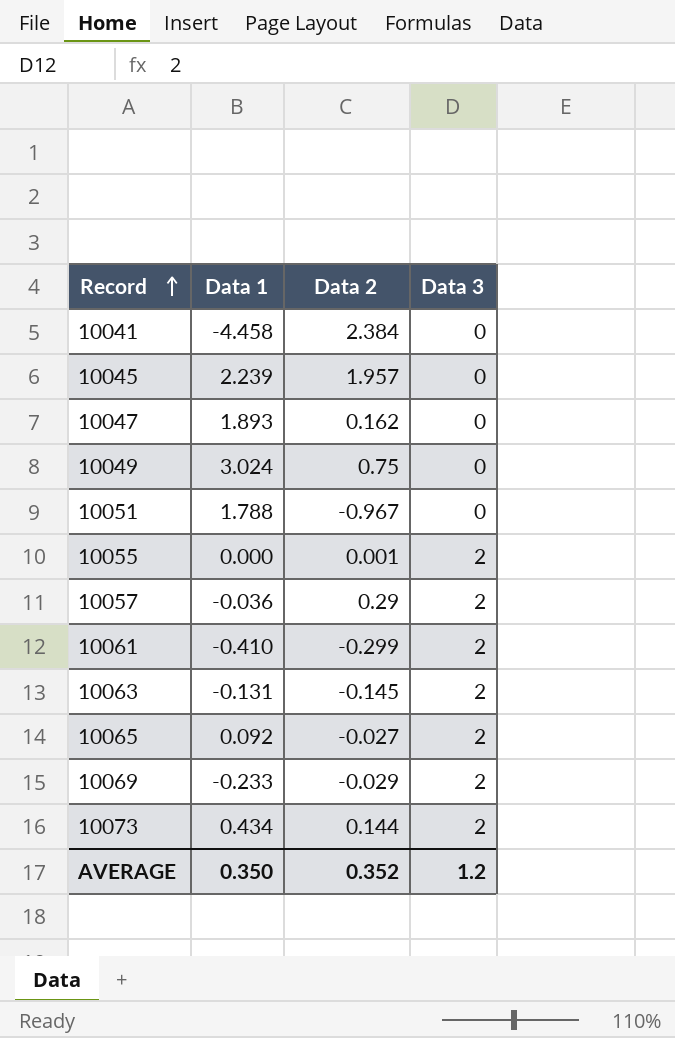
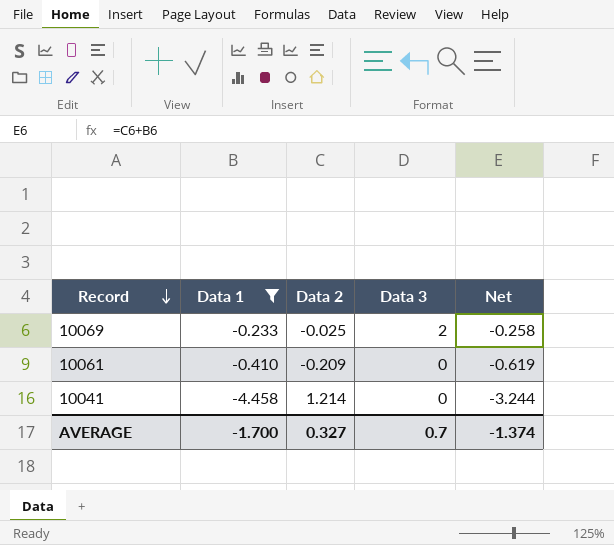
filter: none -> Data 1 <= -0.233
row order: Record ascending -> Record descending
column Net | formula: none -> [Data 1] + [Data 2]
10069 | Data 2: -0.029 -> -0.025
10061 | Data 2: -0.299 -> -0.209
10061 | Data 3: 2 -> 0
10041 | Data 2: 2.384 -> 1.214
AVERAGE | Data 1: 0.350 -> -1.700
AVERAGE | Data 2: 0.352 -> 0.327
AVERAGE | Data 3: 1.2 -> 0.7

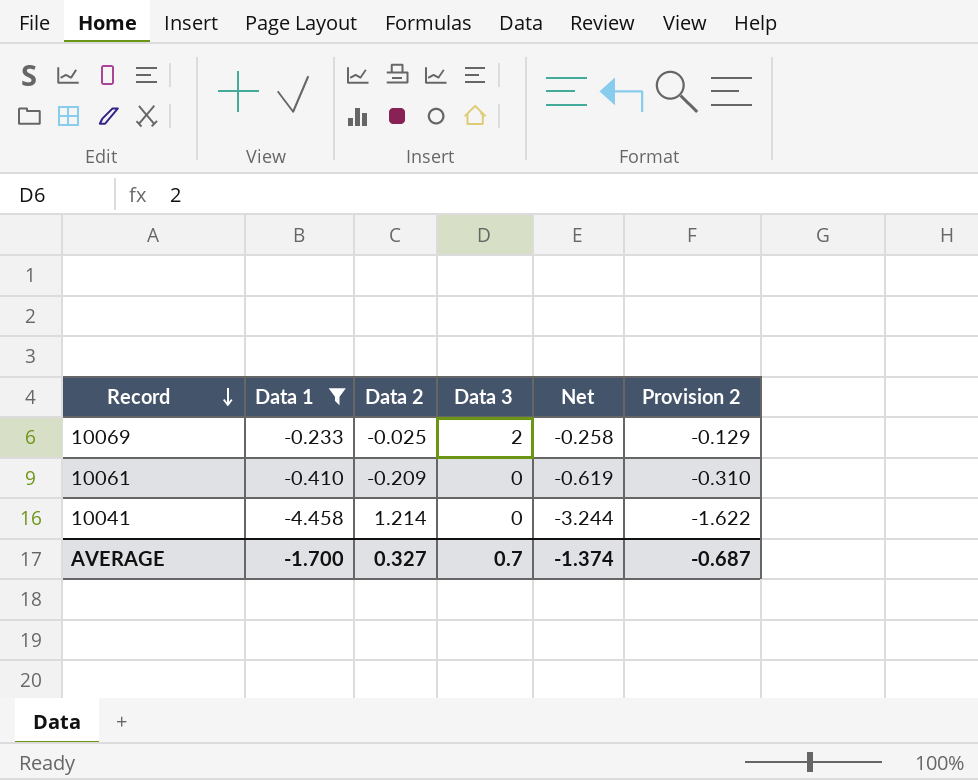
column Provision 2 | formula: none -> [Net] * 0.5

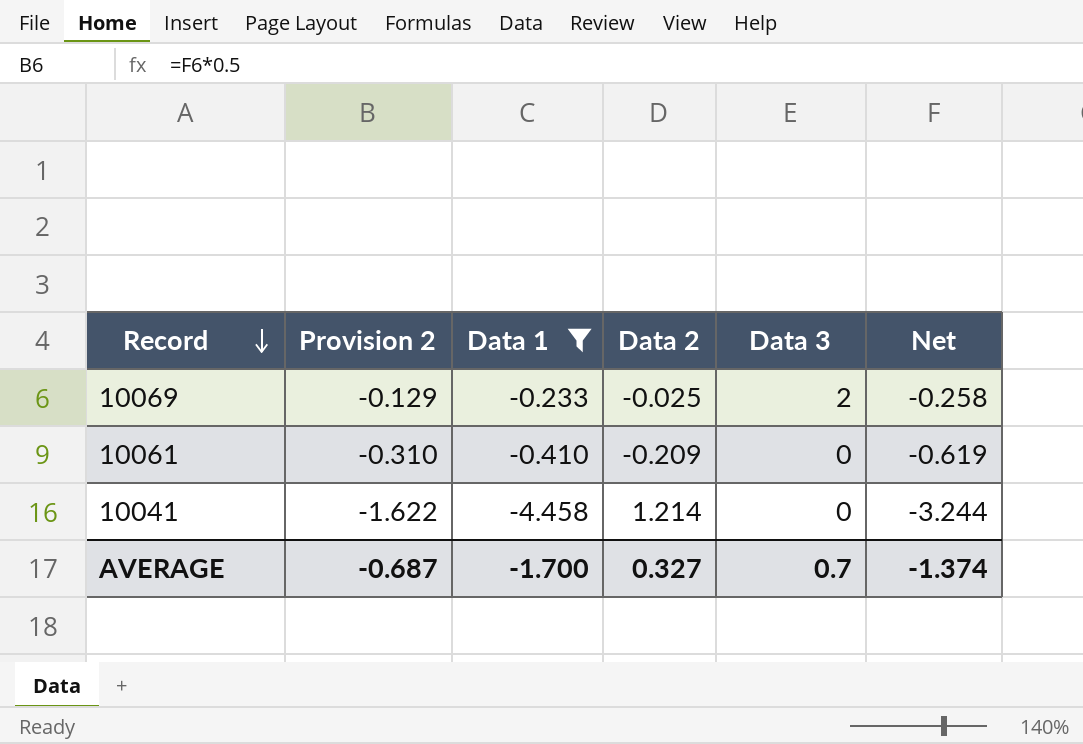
column Provision 2 | position: 6 -> 2

